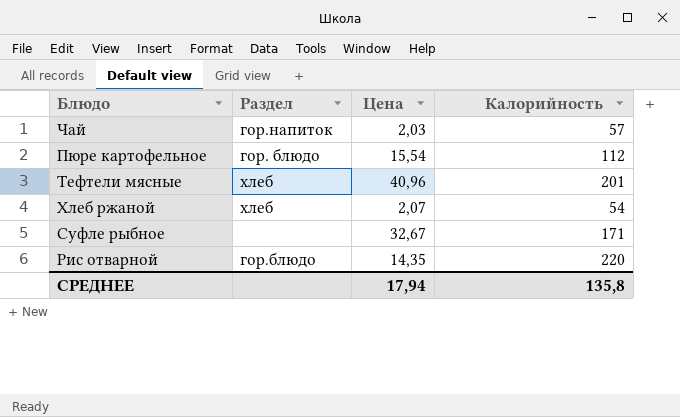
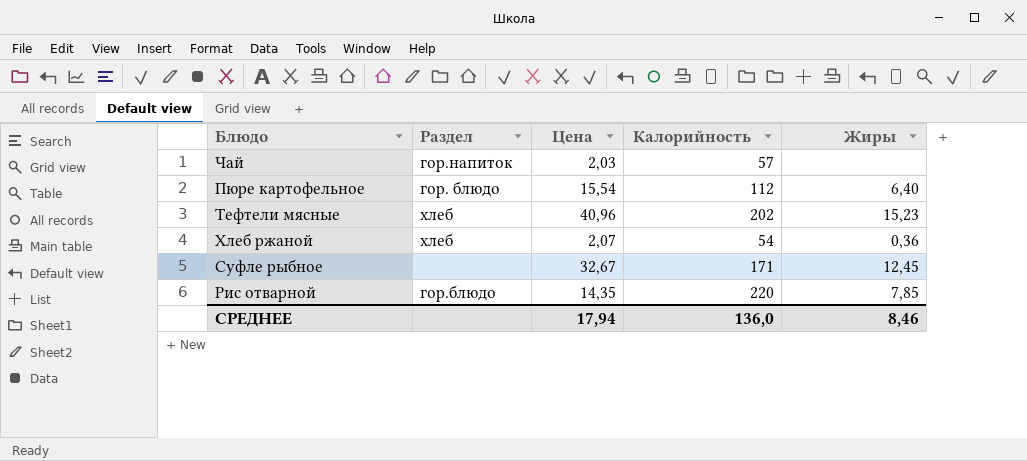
column Жиры | position: none -> 5
Тефтели мясные | Калорийность: 201 -> 202
СРЕДНЕЕ | Калорийность: 135,8 -> 136,0

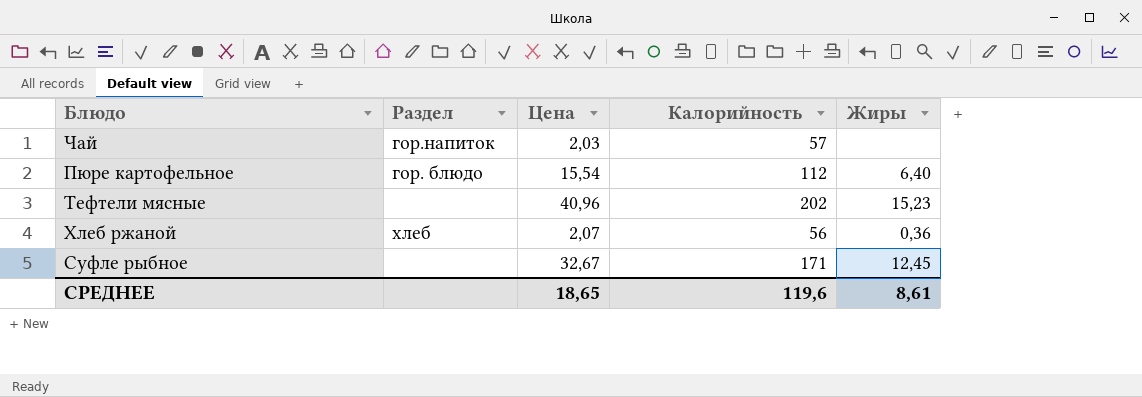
row Рис отварной: гор.блюдо | 14,35 | 220 | 7,85 -> none
Тефтели мясные | Раздел: хлеб -> none
Хлеб ржаной | Калорийность: 54 -> 56
СРЕДНЕЕ | Цена: 17,94 -> 18,65
СРЕДНЕЕ | Калорийность: 136,0 -> 119,6
СРЕДНЕЕ | Жиры: 8,46 -> 8,61

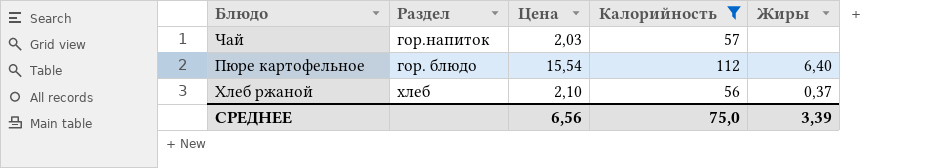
filter: none -> Калорийность <= 112
Хлеб ржаной | Цена: 2,07 -> 2,10
Хлеб ржаной | Жиры: 0,36 -> 0,37
СРЕДНЕЕ | Цена: 18,65 -> 6,56
СРЕДНЕЕ | Калорийность: 119,6 -> 75,0
СРЕДНЕЕ | Жиры: 8,61 -> 3,39

